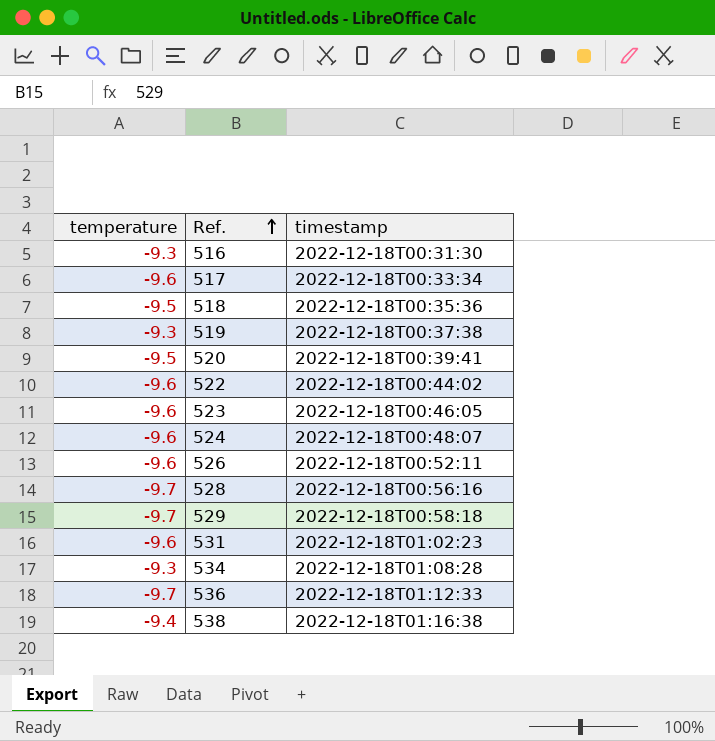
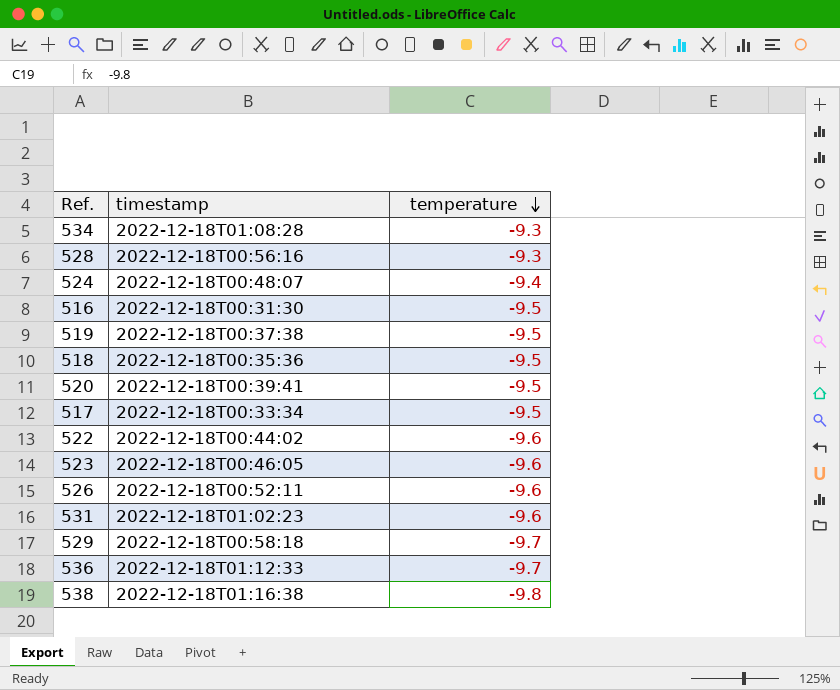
row order: Ref. ascending -> temperature descending
column temperature | position: 1 -> 3
528 | temperature: -9.7 -> -9.3
524 | temperature: -9.6 -> -9.4
516 | temperature: -9.3 -> -9.5
519 | temperature: -9.3 -> -9.5
517 | temperature: -9.6 -> -9.5
538 | temperature: -9.4 -> -9.8

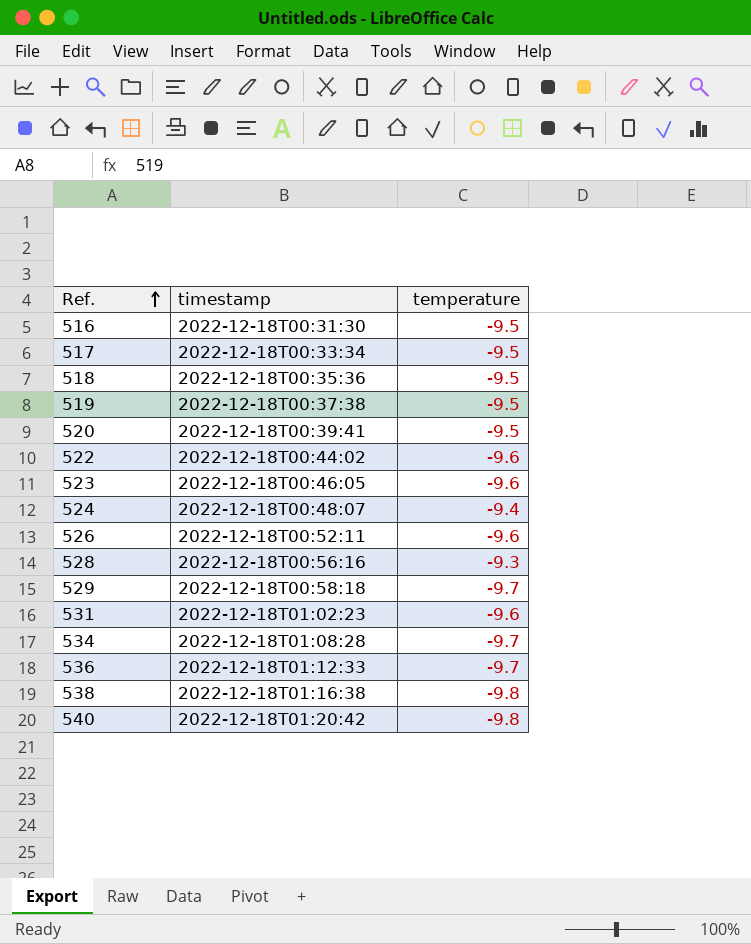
row order: temperature descending -> Ref. ascending
534 | temperature: -9.3 -> -9.7
row 540: none -> 2022-12-18T01:20:42 | -9.8

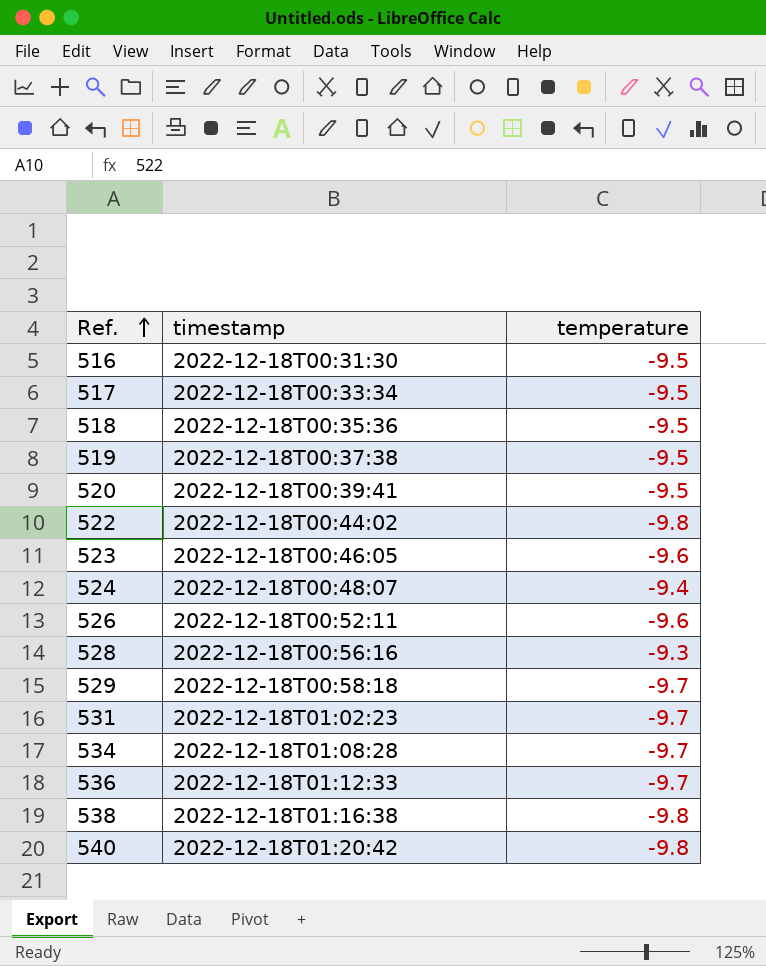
522 | temperature: -9.6 -> -9.8
531 | temperature: -9.6 -> -9.7

